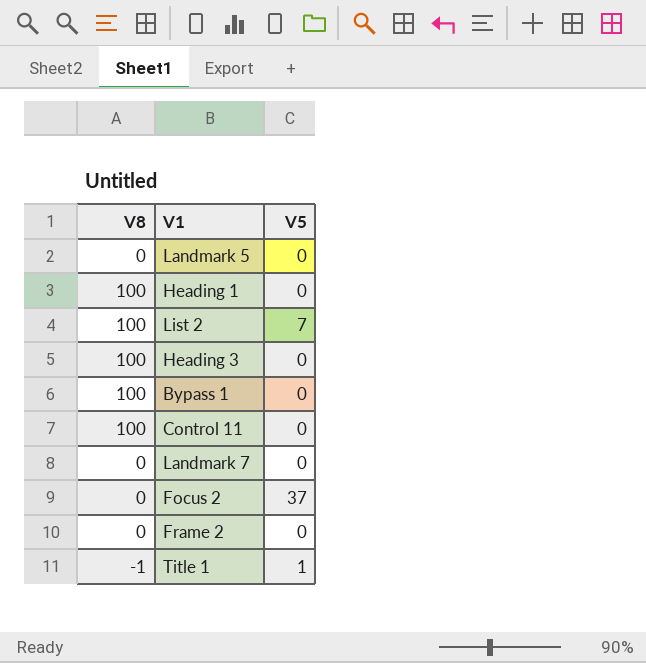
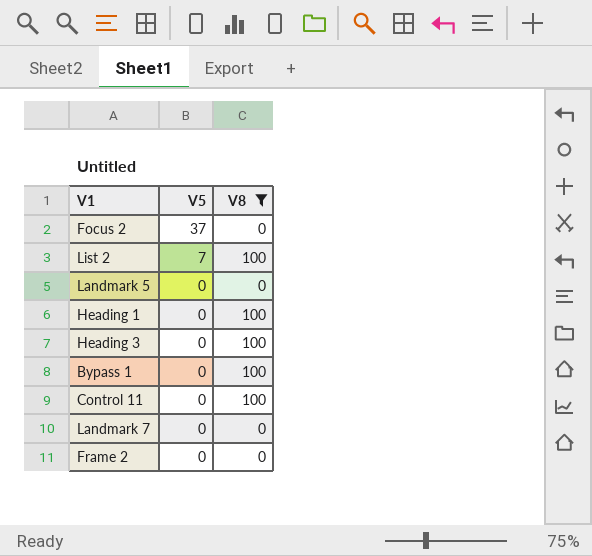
filter: none -> V8 != -1
row order: none -> V5 descending
column V8 | position: 1 -> 3

